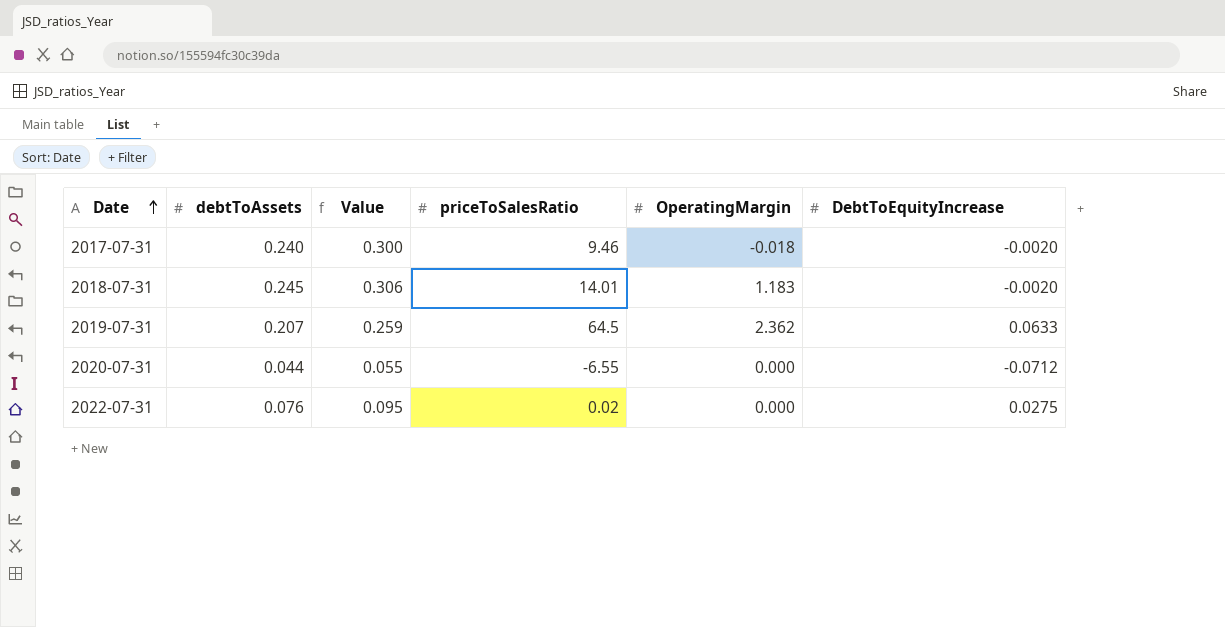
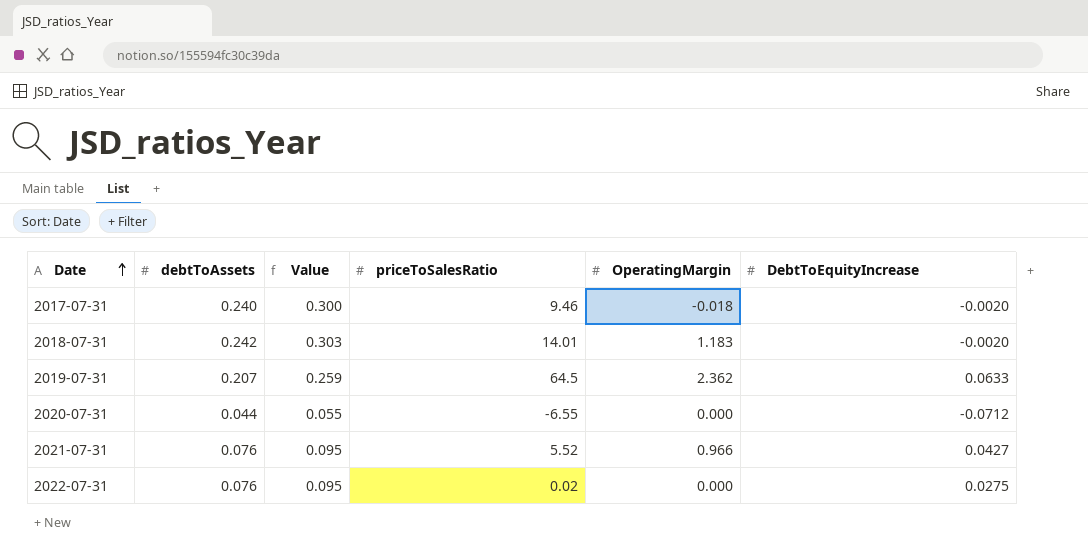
2018-07-31 | debtToAssets: 0.245 -> 0.242
2018-07-31 | Value: 0.306 -> 0.303
row 2021-07-31: none -> 0.076 | 0.095 | 5.52 | 0.966 | 0.0427

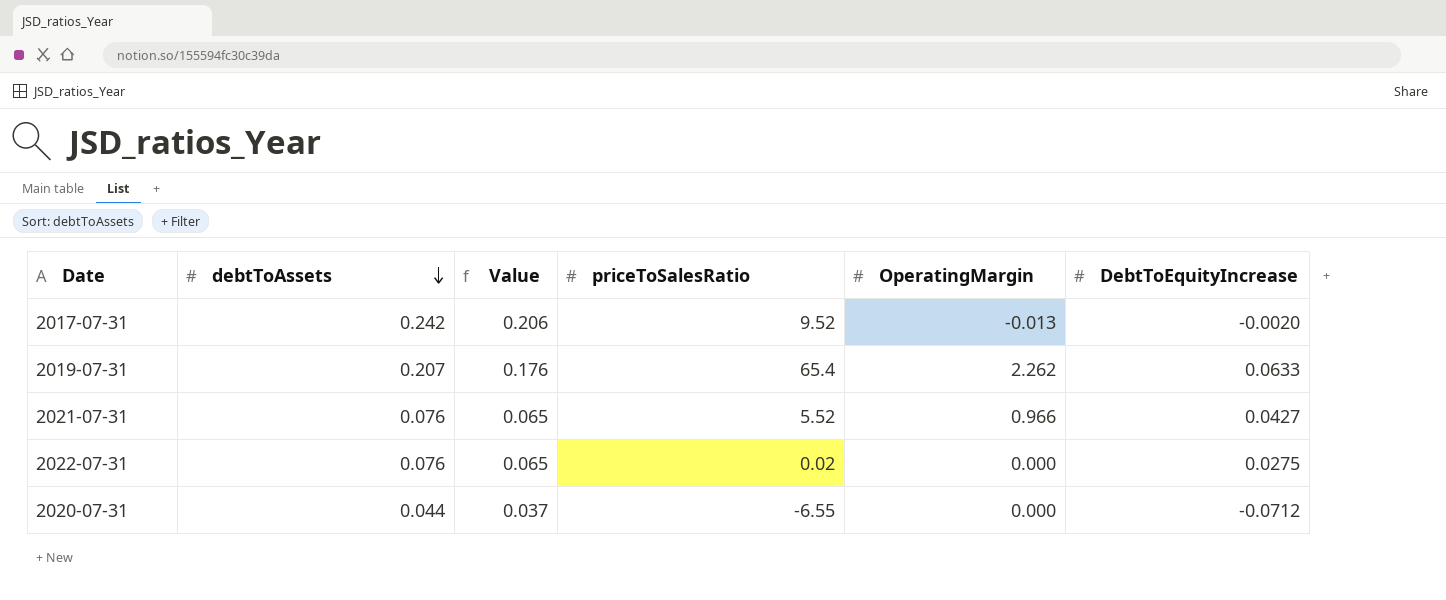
row order: Date ascending -> debtToAssets descending
column Value | formula: [debtToAssets] * 1.25 -> [debtToAssets] * 0.85
row 2018-07-31: 0.242 | 0.303 | 14.01 | 1.183 | -0.0020 -> none
2017-07-31 | debtToAssets: 0.240 -> 0.242
2017-07-31 | priceToSalesRatio: 9.46 -> 9.52
2017-07-31 | OperatingMargin: -0.018 -> -0.013
2019-07-31 | priceToSalesRatio: 64.5 -> 65.4
2019-07-31 | OperatingMargin: 2.362 -> 2.262

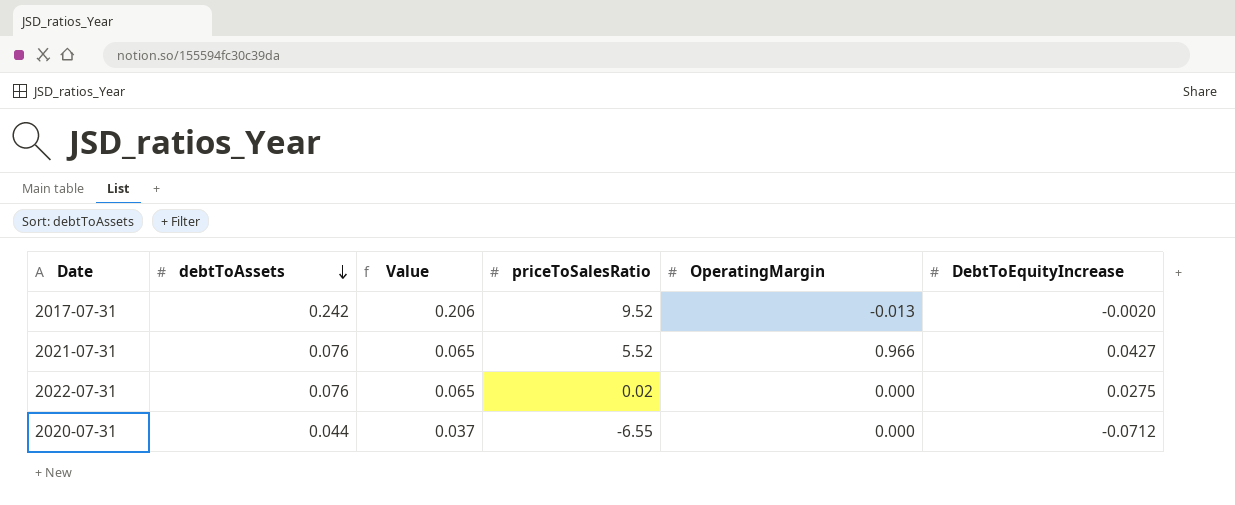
row 2019-07-31: 0.207 | 0.176 | 65.4 | 2.262 | 0.0633 -> none

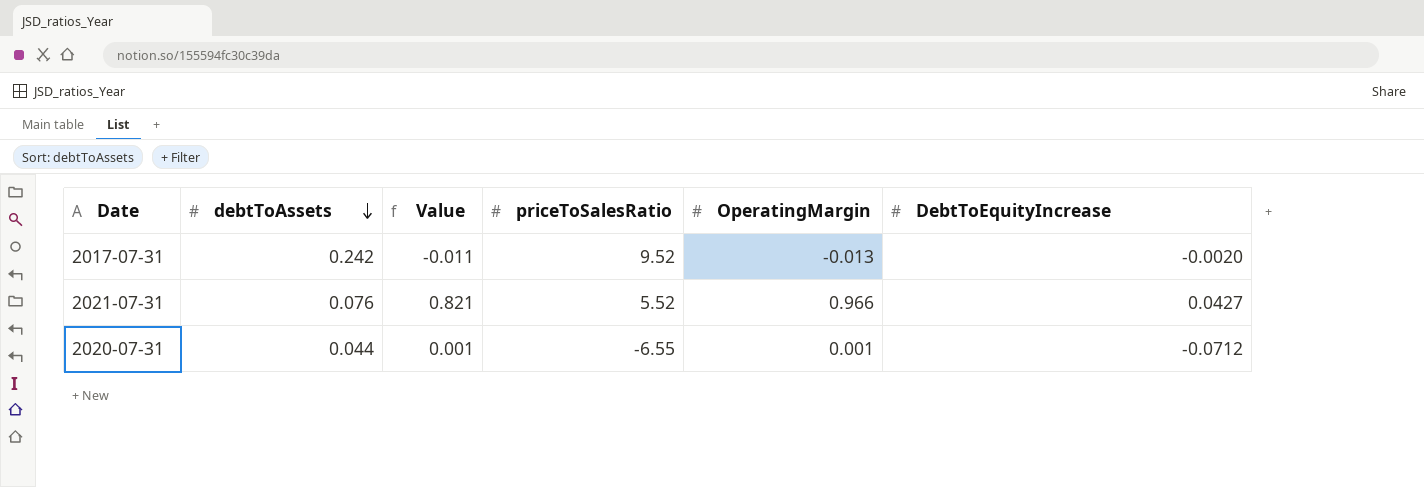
column Value | formula: [debtToAssets] * 0.85 -> [OperatingMargin] * 0.85
row 2022-07-31: 0.076 | 0.065 | 0.02 | 0.000 | 0.0275 -> none
2020-07-31 | OperatingMargin: 0.000 -> 0.001

